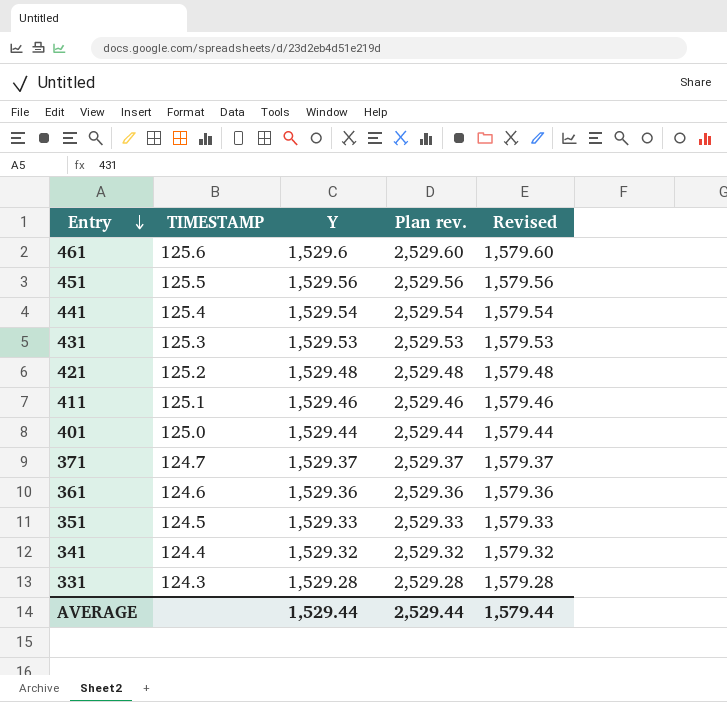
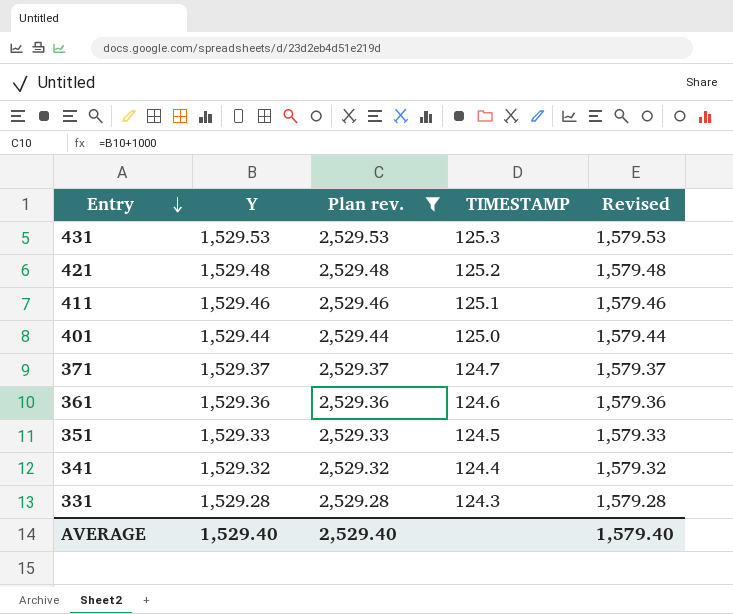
filter: none -> Plan rev. <= 2,529.53
column TIMESTAMP | position: 2 -> 4
AVERAGE | Y: 1,529.44 -> 1,529.40
AVERAGE | Plan rev.: 2,529.44 -> 2,529.40
AVERAGE | Revised: 1,579.44 -> 1,579.40

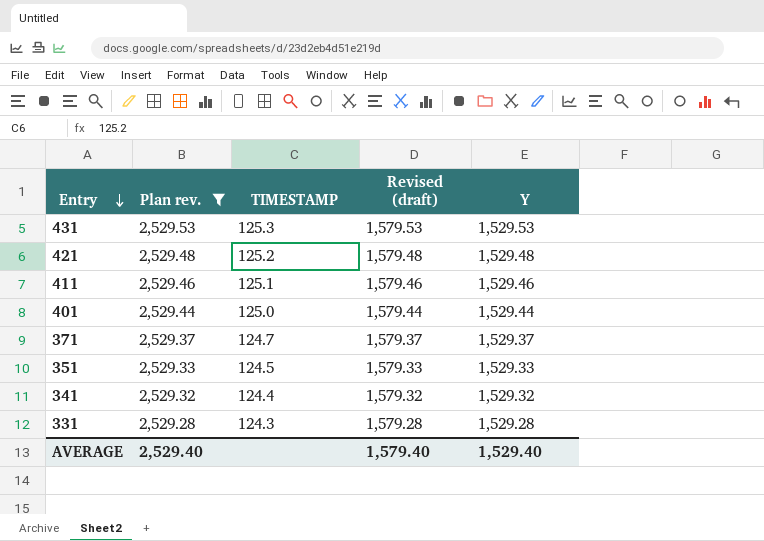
column name: Revised -> Revised (draft)
column Y | position: 2 -> 5
row 361: 1,529.36 | 2,529.36 | 124.6 | 1,579.36 -> none

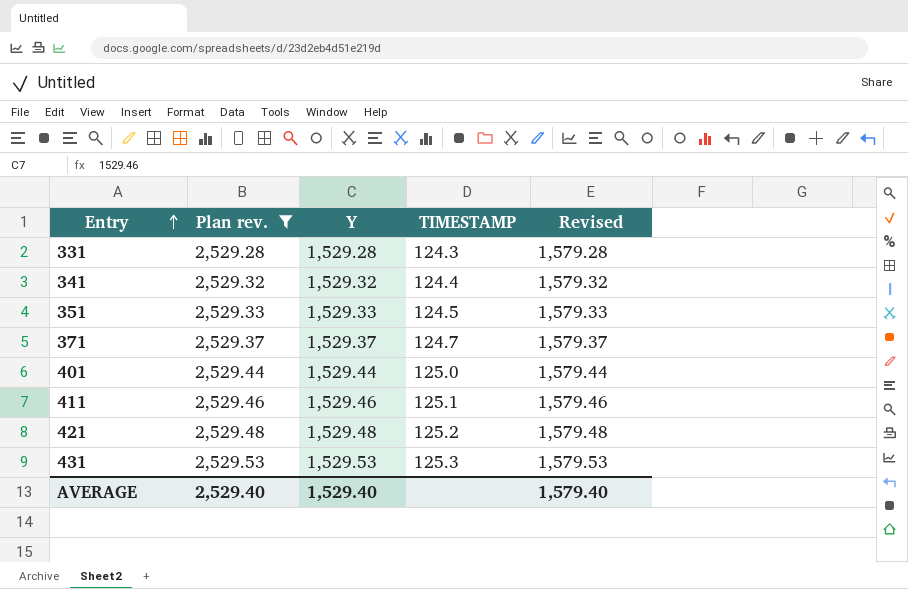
row order: Entry descending -> Entry ascending
column Y | position: 5 -> 3
column name: Revised (draft) -> Revised

